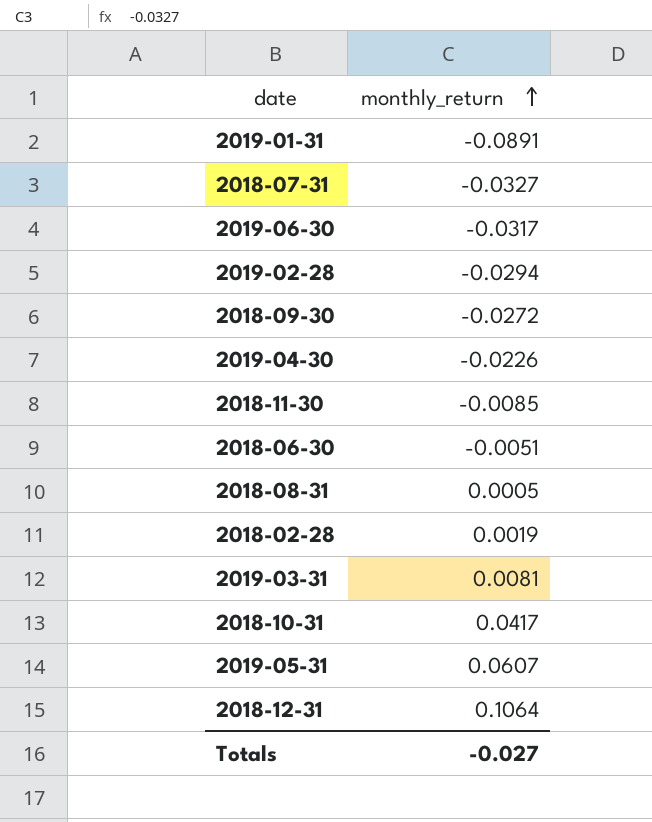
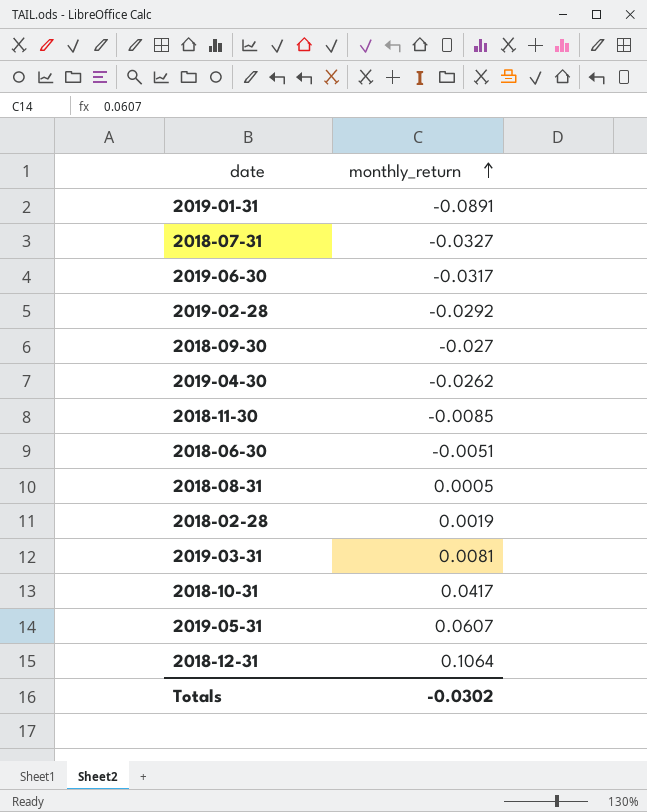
2019-02-28 | monthly_return: -0.0294 -> -0.0292
2018-09-30 | monthly_return: -0.0272 -> -0.027
2019-04-30 | monthly_return: -0.0226 -> -0.0262
Totals | monthly_return: -0.027 -> -0.0302

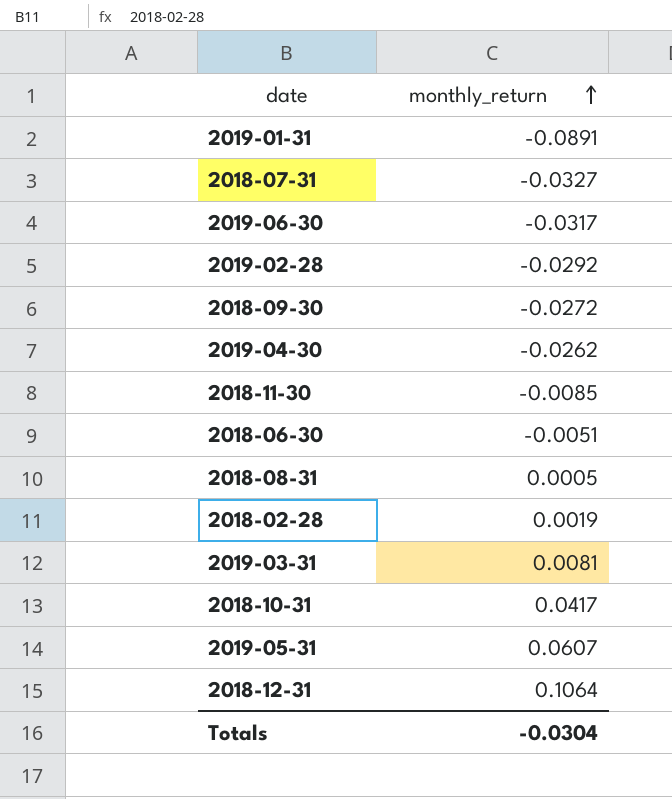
2018-09-30 | monthly_return: -0.027 -> -0.0272
Totals | monthly_return: -0.0302 -> -0.0304

